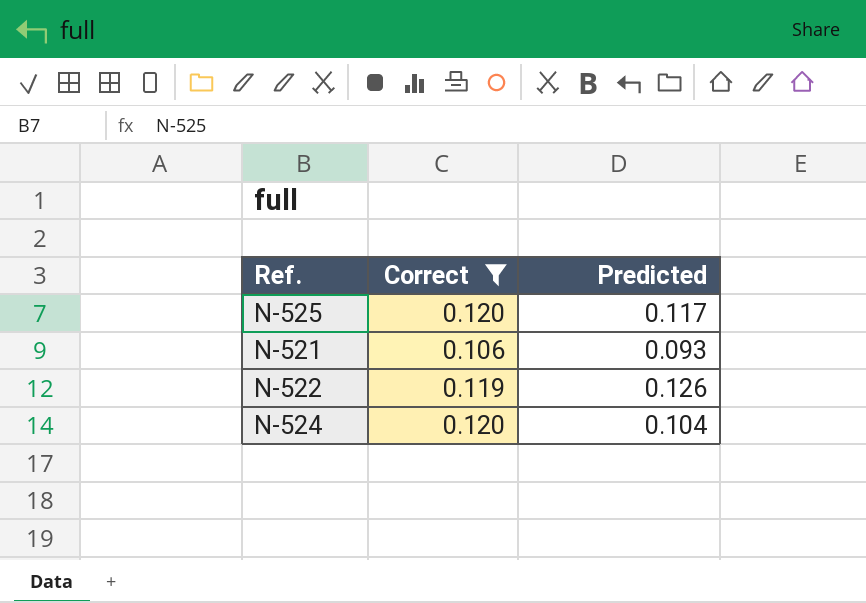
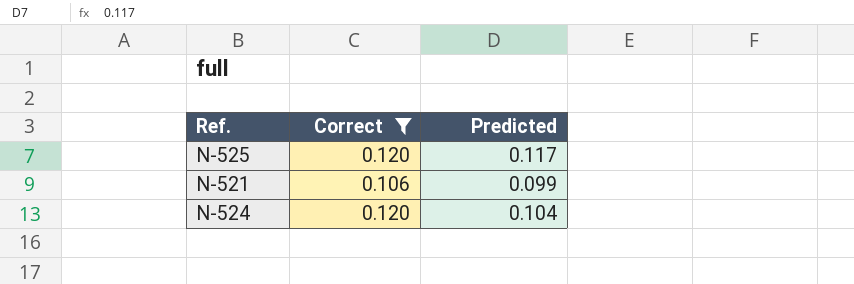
row N-522: 0.119 | 0.126 -> none
N-521 | Predicted: 0.093 -> 0.099

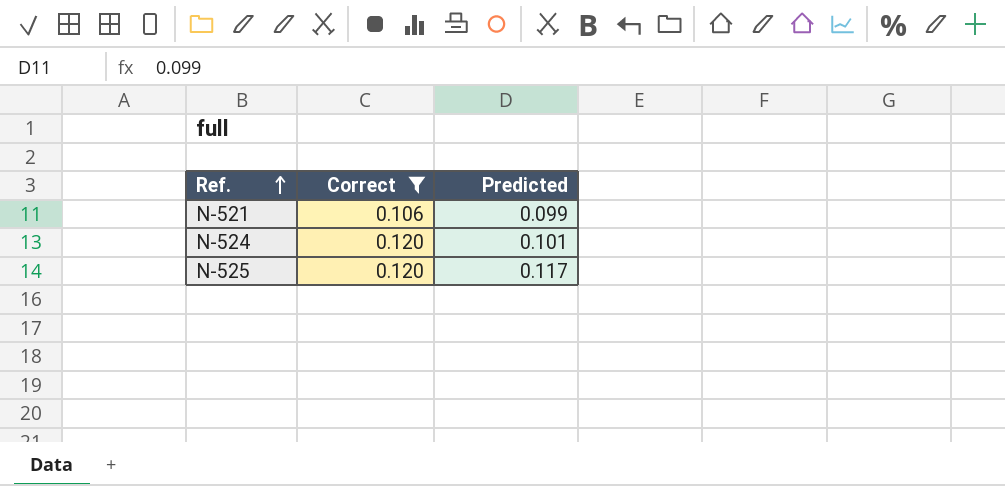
row order: none -> Ref. ascending
N-524 | Predicted: 0.104 -> 0.101

